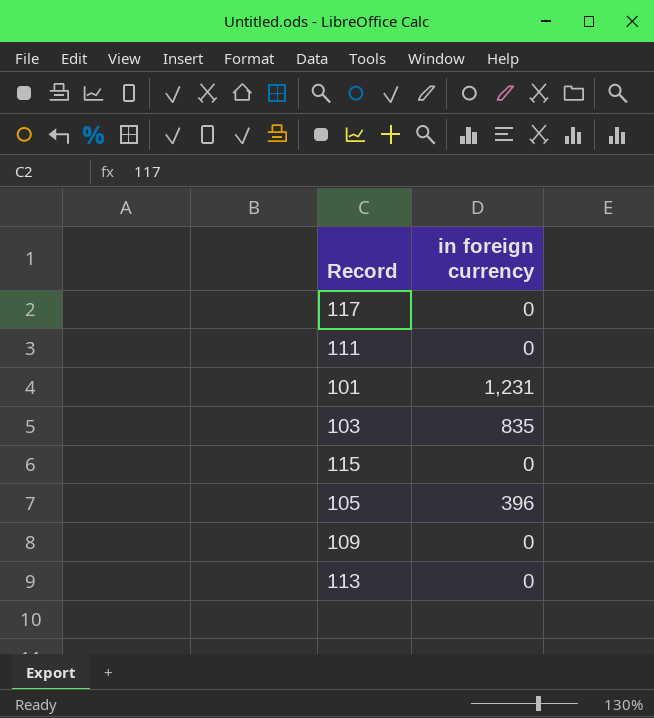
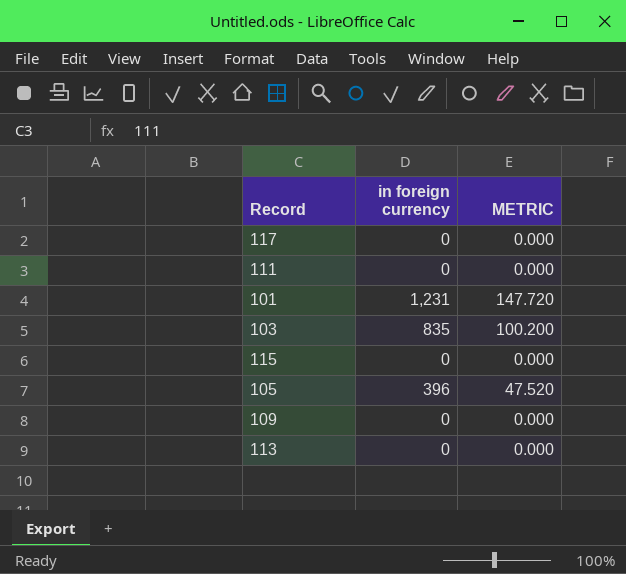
column METRIC | formula: none -> [in foreign currency] * 0.12

